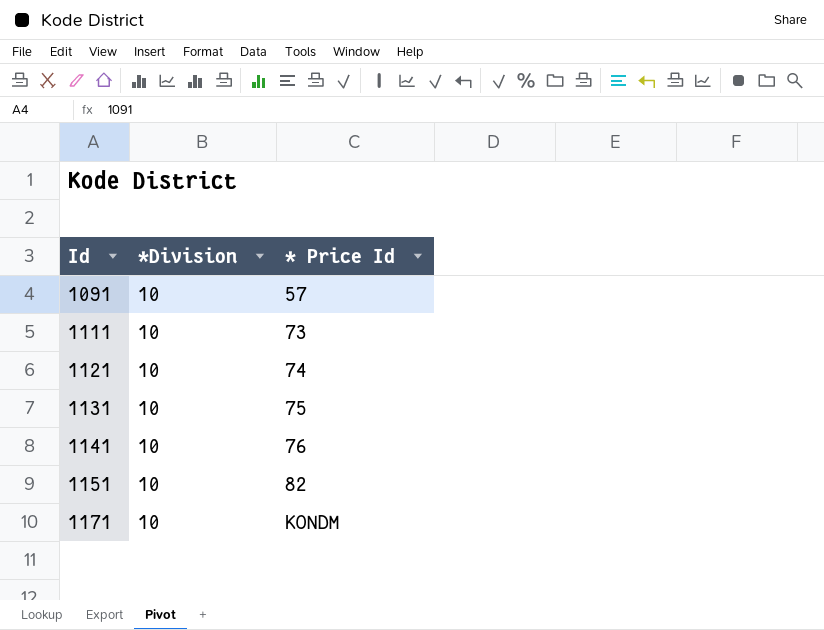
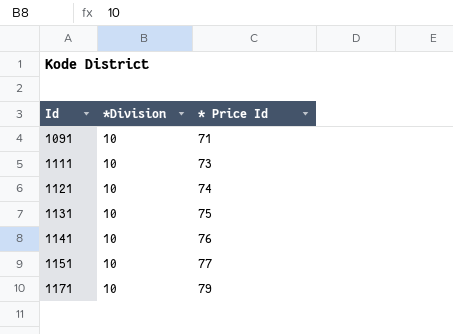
1091 | * Price Id: 57 -> 71
1151 | * Price Id: 82 -> 77
1171 | * Price Id: KONDM -> 79

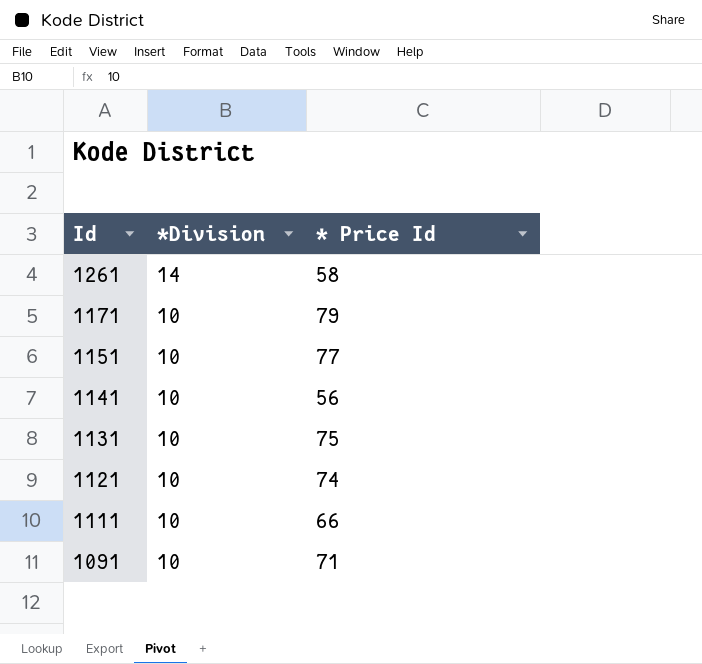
row order: Id ascending -> Id descending
row 1261: none -> 14 | 58
1141 | * Price Id: 76 -> 56
1111 | * Price Id: 73 -> 66

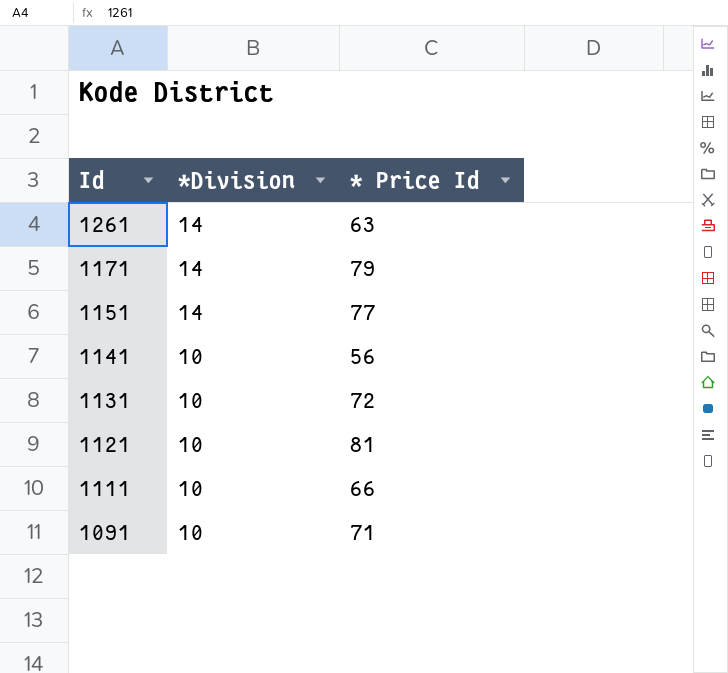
1261 | * Price Id: 58 -> 63
1171 | *Division: 10 -> 14
1151 | *Division: 10 -> 14
1131 | * Price Id: 75 -> 72
1121 | * Price Id: 74 -> 81

